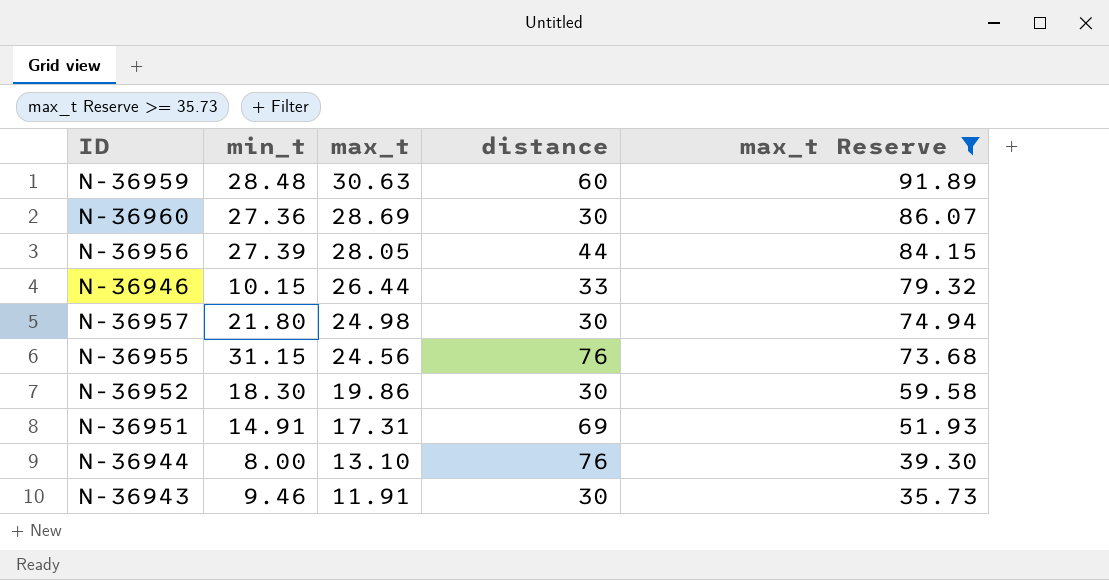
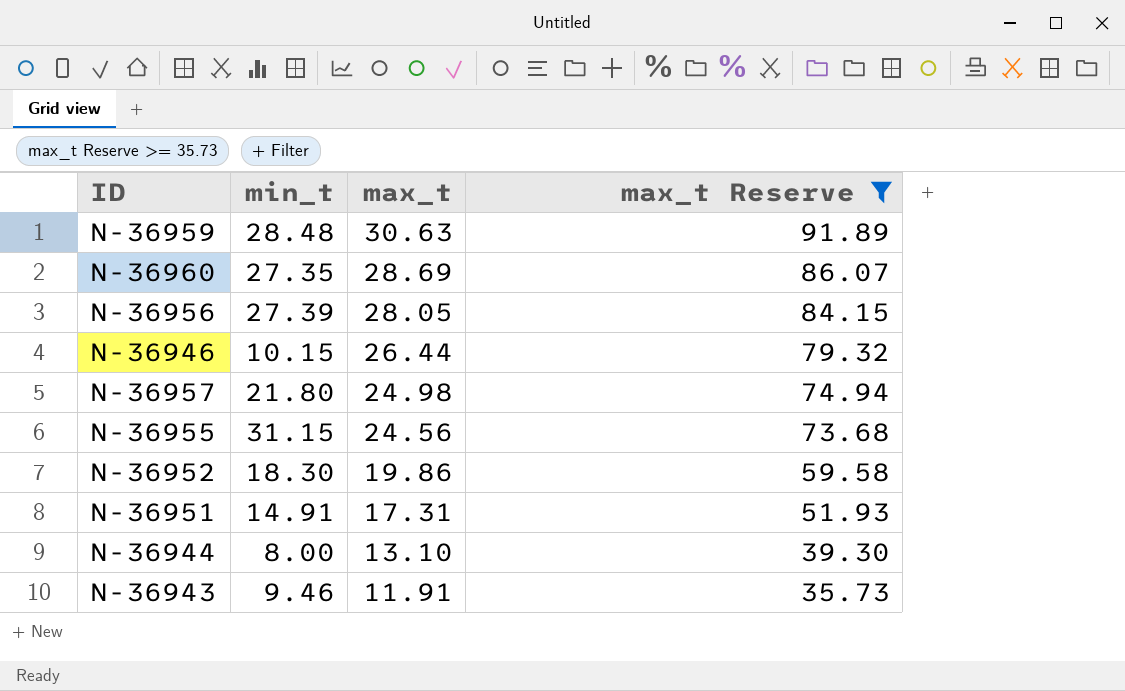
column distance | position: 4 -> none
N-36960 | min_t: 27.36 -> 27.35

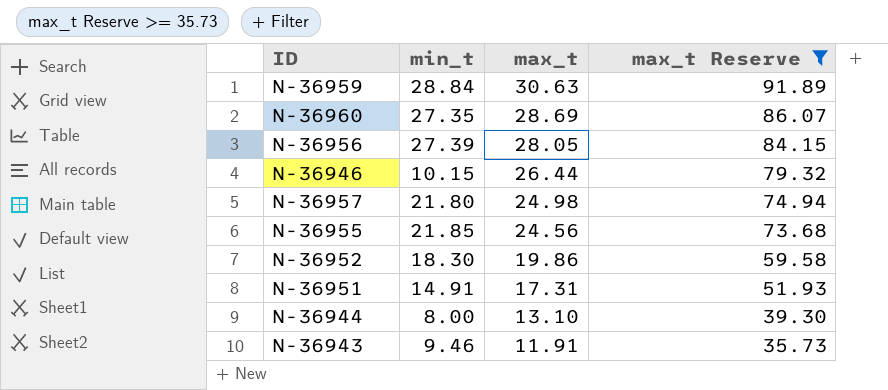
N-36959 | min_t: 28.48 -> 28.84
N-36955 | min_t: 31.15 -> 21.85

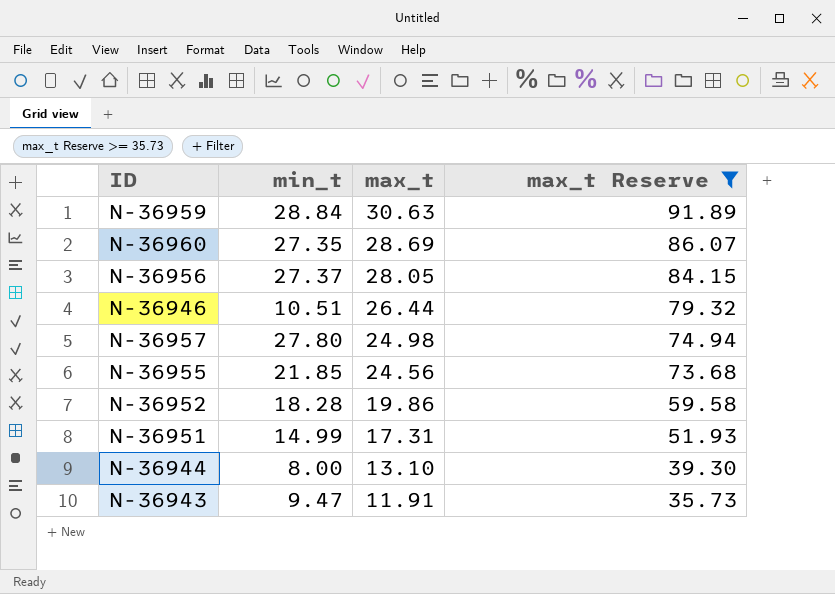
N-36956 | min_t: 27.39 -> 27.37
N-36946 | min_t: 10.15 -> 10.51
N-36957 | min_t: 21.80 -> 27.80
N-36952 | min_t: 18.30 -> 18.28
N-36951 | min_t: 14.91 -> 14.99
N-36943 | min_t: 9.46 -> 9.47

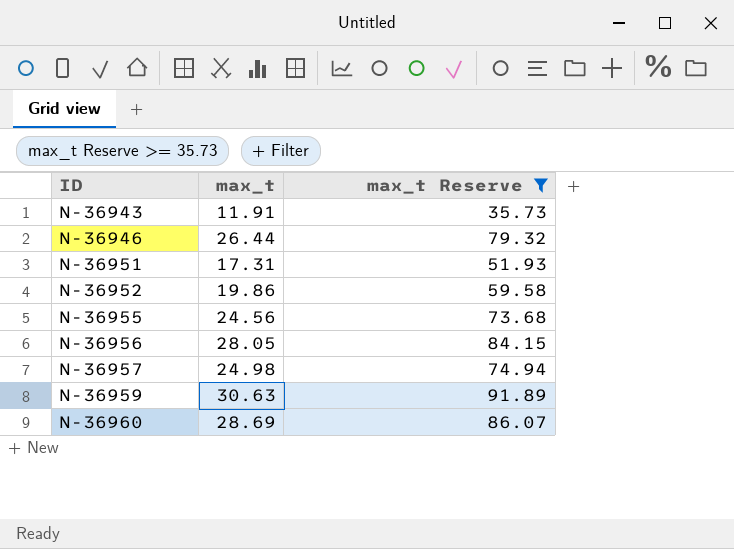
row order: max_t descending -> ID ascending
column min_t | position: 2 -> none
row N-36944: 8.00 | 13.10 | 39.30 -> none

